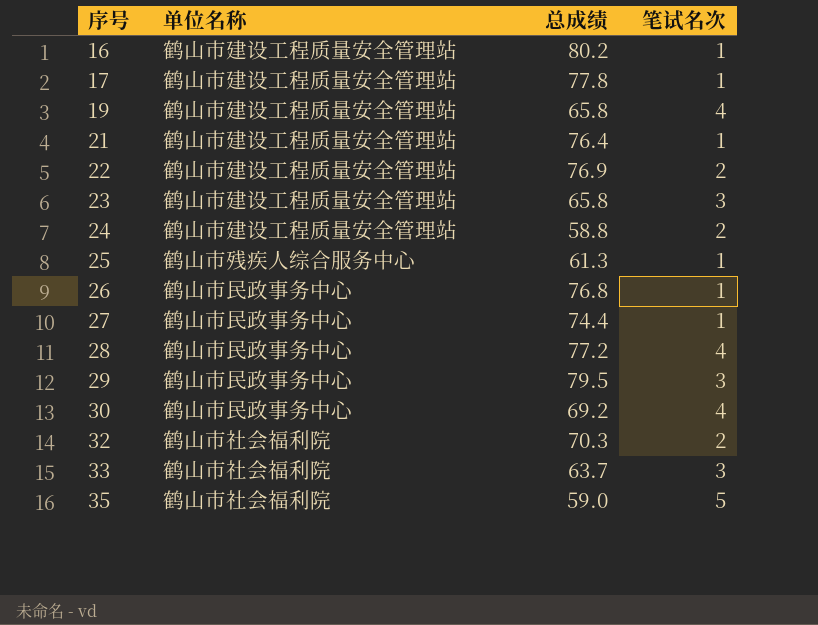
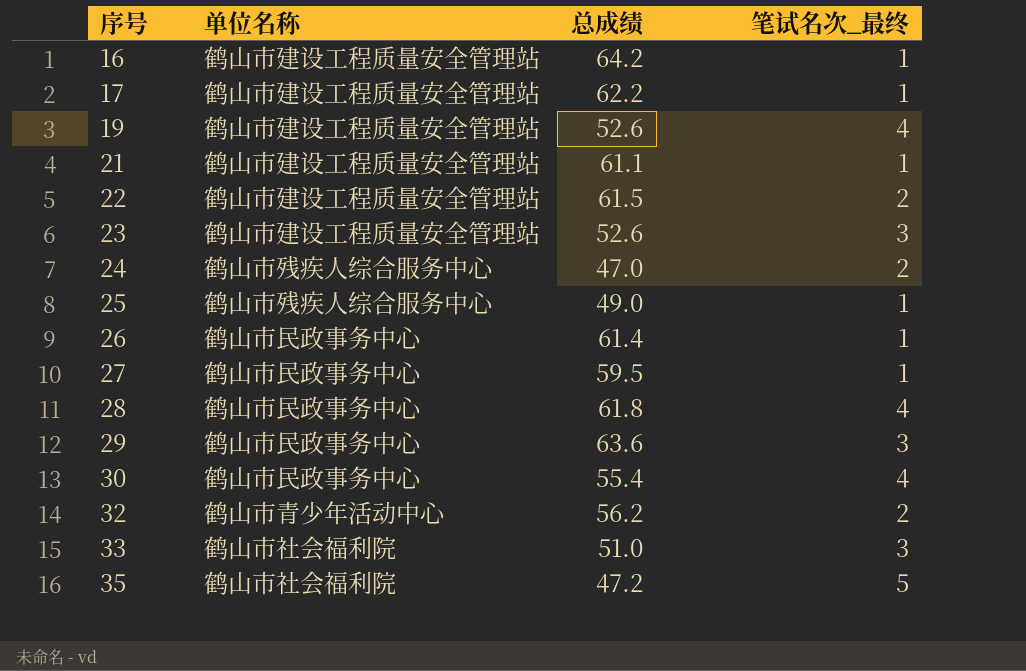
column name: 笔试名次 -> 笔试名次_最终
16 | 总成绩: 80.2 -> 64.2
17 | 总成绩: 77.8 -> 62.2
19 | 总成绩: 65.8 -> 52.6
21 | 总成绩: 76.4 -> 61.1
22 | 总成绩: 76.9 -> 61.5
23 | 总成绩: 65.8 -> 52.6
24 | 单位名称: 鹤山市建设工程质量安全管理站 -> 鹤山市残疾人综合服务中心
24 | 总成绩: 58.8 -> 47.0
25 | 总成绩: 61.3 -> 49.0
26 | 总成绩: 76.8 -> 61.4
27 | 总成绩: 74.4 -> 59.5
28 | 总成绩: 77.2 -> 61.8
29 | 总成绩: 79.5 -> 63.6
30 | 总成绩: 69.2 -> 55.4
32 | 单位名称: 鹤山市社会福利院 -> 鹤山市青少年活动中心
32 | 总成绩: 70.3 -> 56.2
33 | 总成绩: 63.7 -> 51.0
35 | 总成绩: 59.0 -> 47.2

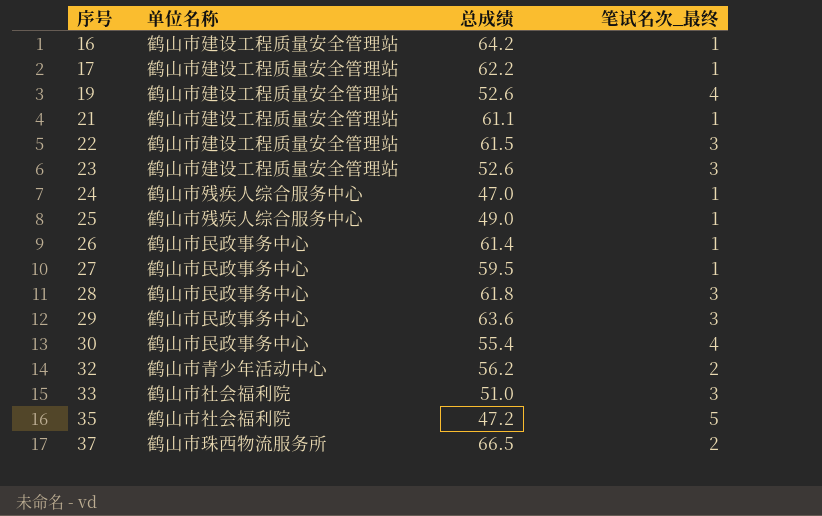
22 | 笔试名次_最终: 2 -> 3
24 | 笔试名次_最终: 2 -> 1
28 | 笔试名次_最终: 4 -> 3
row 37: none -> 鹤山市珠西物流服务所 | 66.5 | 2

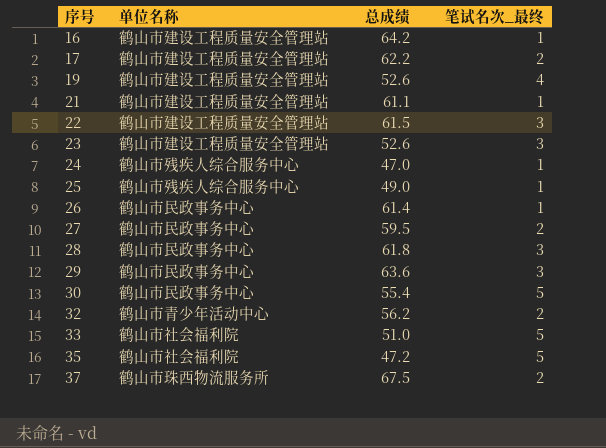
17 | 笔试名次_最终: 1 -> 2
27 | 笔试名次_最终: 1 -> 2
30 | 笔试名次_最终: 4 -> 5
33 | 笔试名次_最终: 3 -> 5
37 | 总成绩: 66.5 -> 67.5

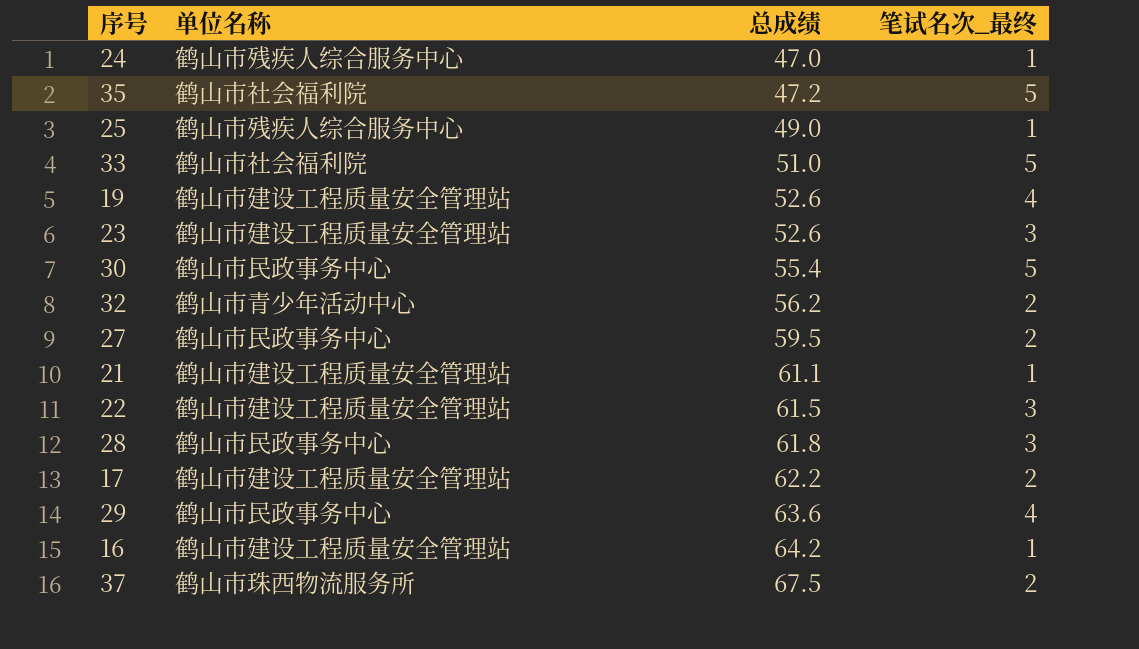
row order: 序号 ascending -> 总成绩 ascending
row 26: 鹤山市民政事务中心 | 61.4 | 1 -> none
29 | 笔试名次_最终: 3 -> 4

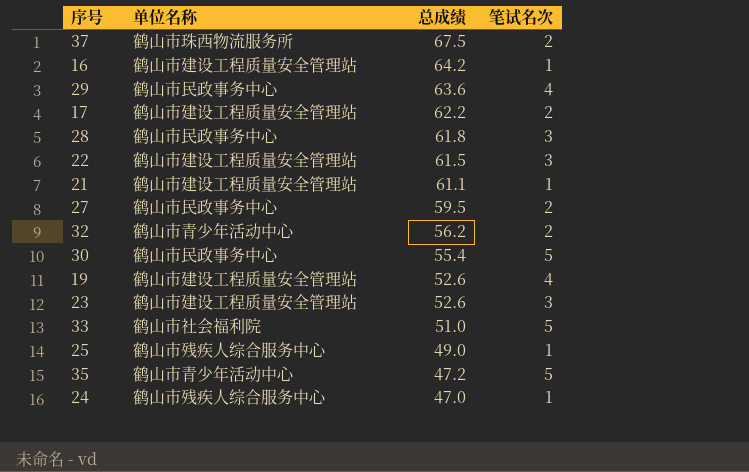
row order: 总成绩 ascending -> 总成绩 descending
column name: 笔试名次_最终 -> 笔试名次
35 | 单位名称: 鹤山市社会福利院 -> 鹤山市青少年活动中心

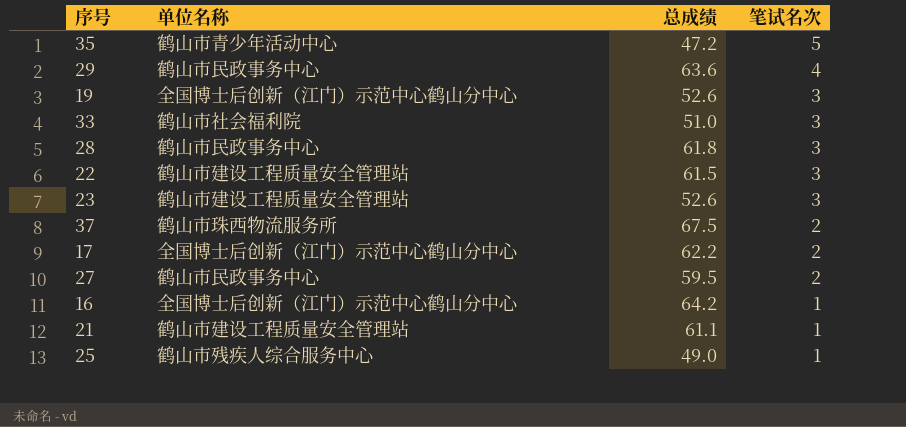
row order: 总成绩 descending -> 笔试名次 descending
row 32: 鹤山市青少年活动中心 | 56.2 | 2 -> none
row 30: 鹤山市民政事务中心 | 55.4 | 5 -> none
row 24: 鹤山市残疾人综合服务中心 | 47.0 | 1 -> none
19 | 单位名称: 鹤山市建设工程质量安全管理站 -> 全国博士后创新（江门）示范中心鹤山分中心
19 | 笔试名次: 4 -> 3
33 | 笔试名次: 5 -> 3
17 | 单位名称: 鹤山市建设工程质量安全管理站 -> 全国博士后创新（江门）示范中心鹤山分中心
16 | 单位名称: 鹤山市建设工程质量安全管理站 -> 全国博士后创新（江门）示范中心鹤山分中心

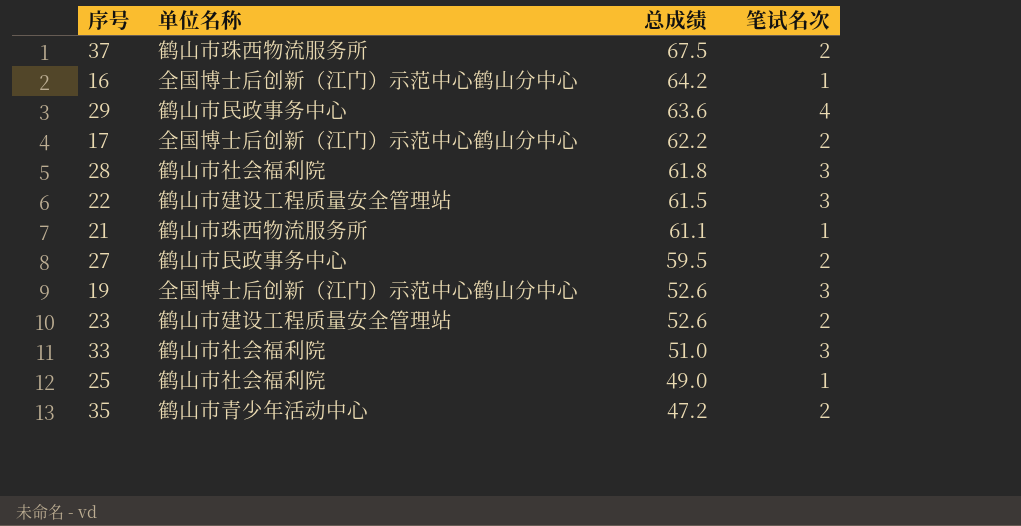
row order: 笔试名次 descending -> 总成绩 descending
28 | 单位名称: 鹤山市民政事务中心 -> 鹤山市社会福利院
21 | 单位名称: 鹤山市建设工程质量安全管理站 -> 鹤山市珠西物流服务所
23 | 笔试名次: 3 -> 2
25 | 单位名称: 鹤山市残疾人综合服务中心 -> 鹤山市社会福利院
35 | 笔试名次: 5 -> 2

